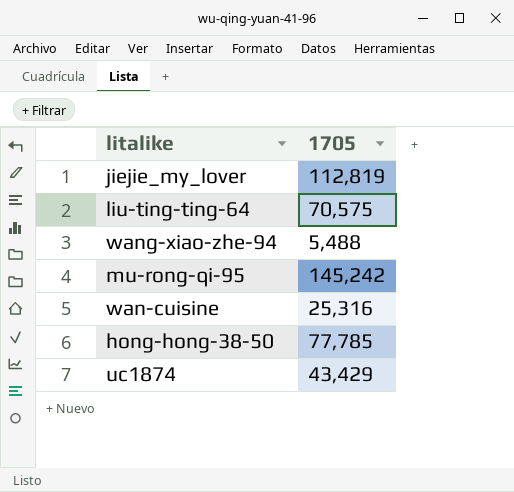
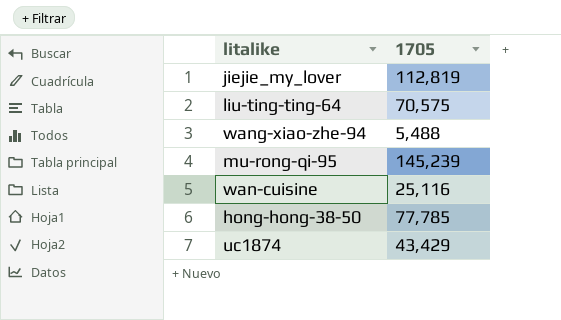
mu-rong-qi-95 | 1705: 145,242 -> 145,239
wan-cuisine | 1705: 25,316 -> 25,116

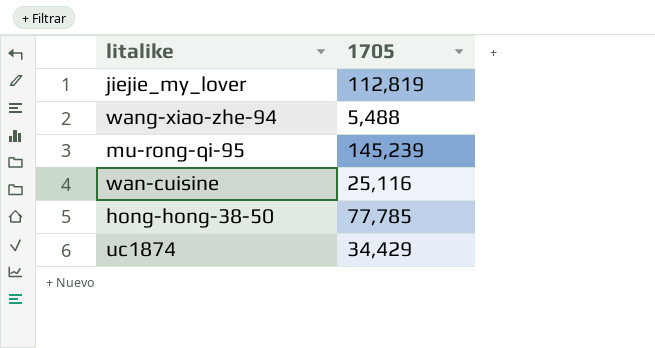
row liu-ting-ting-64: 70,575 -> none
uc1874 | 1705: 43,429 -> 34,429

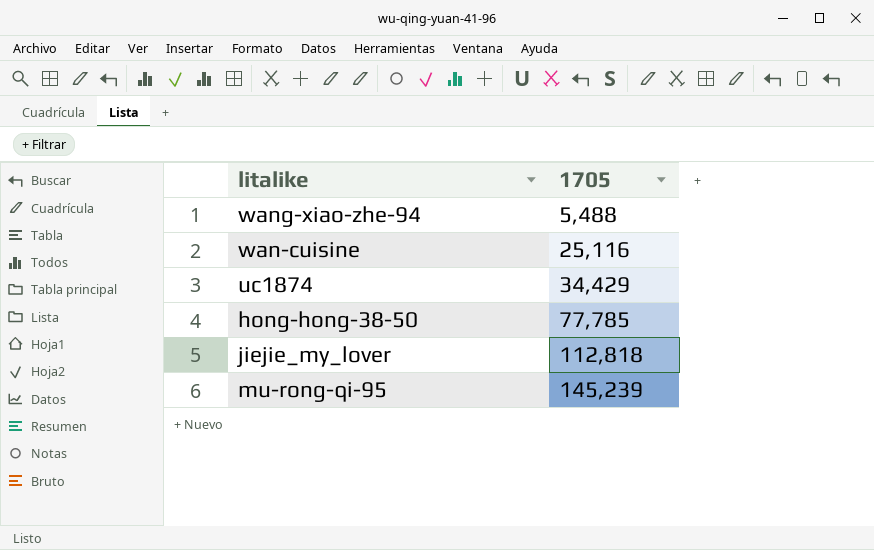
row order: none -> 1705 ascending
jiejie_my_lover | 1705: 112,819 -> 112,818

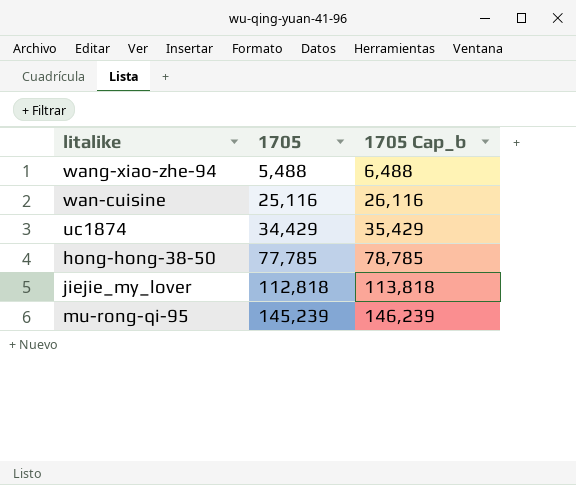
column 1705 Cap_b | formula: none -> [1705] + 1000

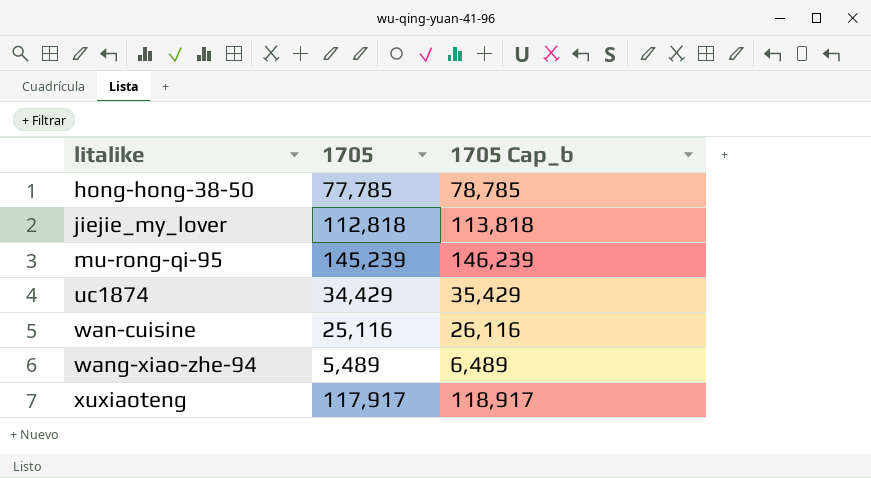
row order: 1705 ascending -> litalike ascending
wang-xiao-zhe-94 | 1705: 5,488 -> 5,489
wang-xiao-zhe-94 | 1705 Cap_b: 6,488 -> 6,489
row xuxiaoteng: none -> 117,917 | 118,917

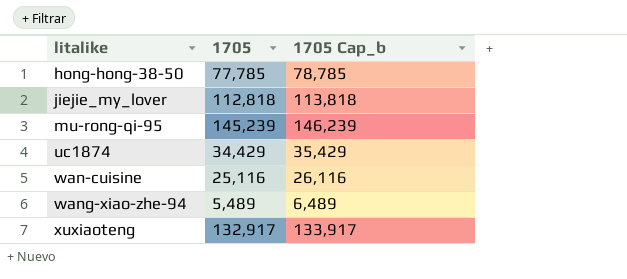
xuxiaoteng | 1705: 117,917 -> 132,917
xuxiaoteng | 1705 Cap_b: 118,917 -> 133,917

